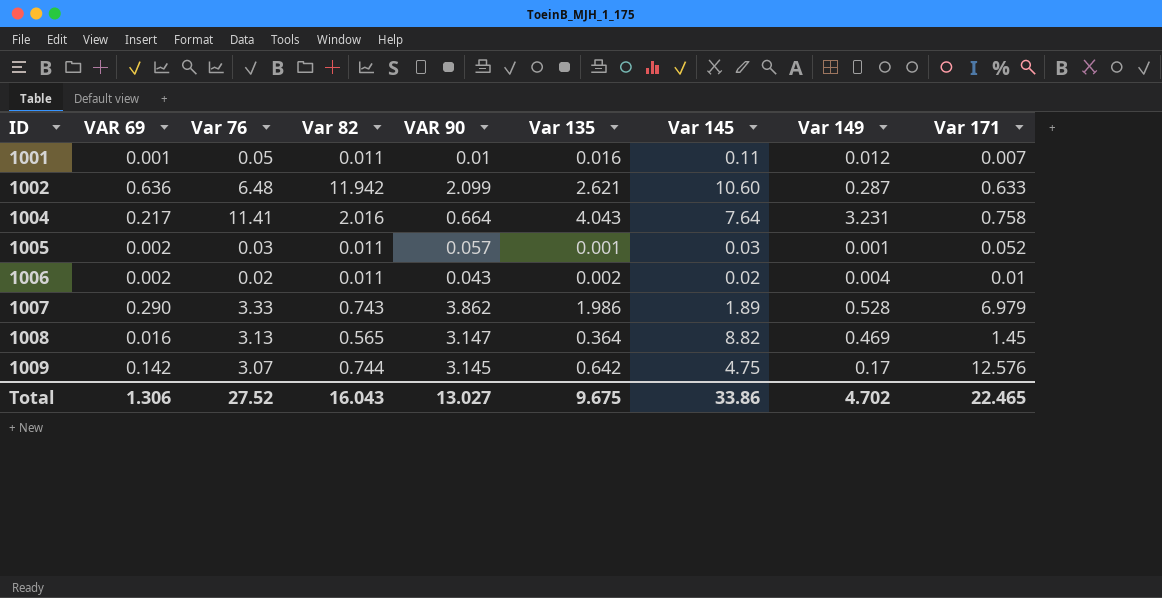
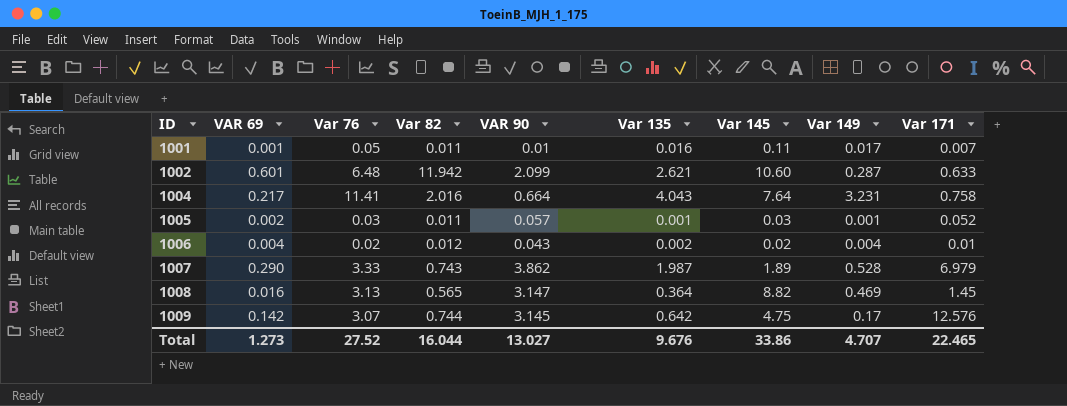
1001 | Var 149: 0.012 -> 0.017
1002 | VAR 69: 0.636 -> 0.601
1006 | VAR 69: 0.002 -> 0.004
1006 | Var 82: 0.011 -> 0.012
1007 | Var 135: 1.986 -> 1.987
Total | VAR 69: 1.306 -> 1.273
Total | Var 82: 16.043 -> 16.044
Total | Var 135: 9.675 -> 9.676
Total | Var 149: 4.702 -> 4.707

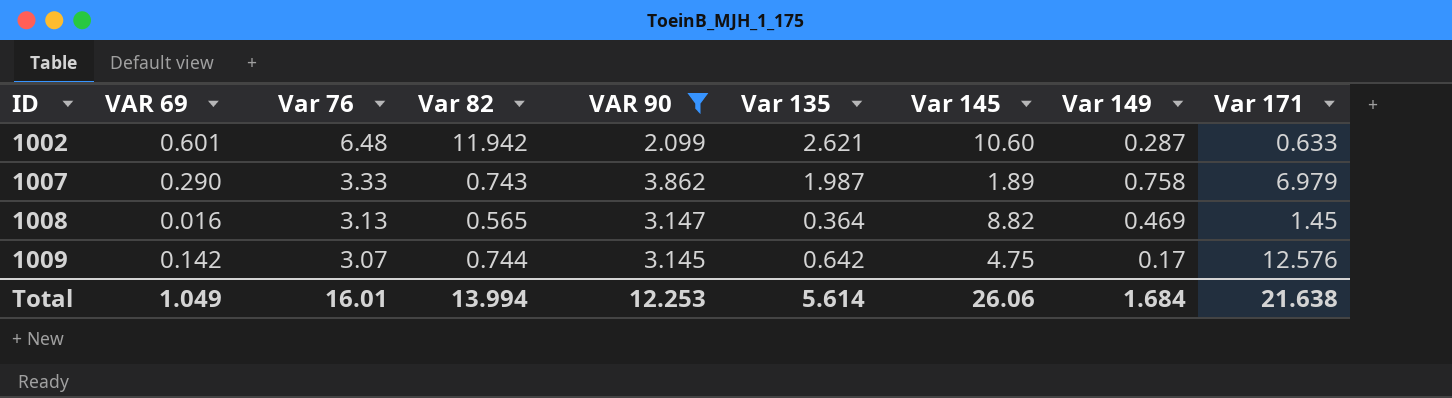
filter: none -> VAR 90 >= 2.099
1007 | Var 149: 0.528 -> 0.758
Total | VAR 69: 1.273 -> 1.049
Total | Var 76: 27.52 -> 16.01
Total | Var 82: 16.044 -> 13.994
Total | VAR 90: 13.027 -> 12.253
Total | Var 135: 9.676 -> 5.614
Total | Var 145: 33.86 -> 26.06
Total | Var 149: 4.707 -> 1.684
Total | Var 171: 22.465 -> 21.638

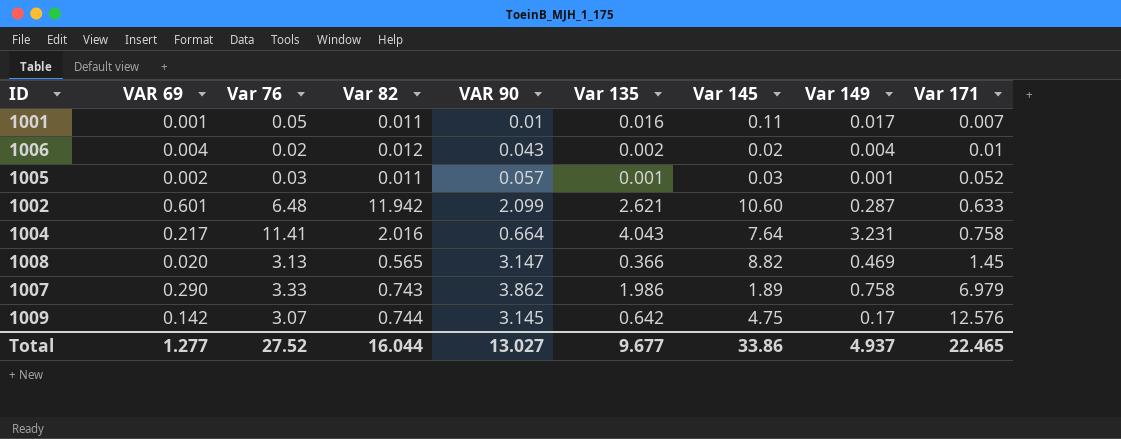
filter: VAR 90 >= 2.099 -> none
row order: ID ascending -> Var 171 ascending
1008 | VAR 69: 0.016 -> 0.020
1008 | Var 135: 0.364 -> 0.366
1007 | Var 135: 1.987 -> 1.986
Total | VAR 69: 1.049 -> 1.277
Total | Var 76: 16.01 -> 27.52
Total | Var 82: 13.994 -> 16.044
Total | VAR 90: 12.253 -> 13.027
Total | Var 135: 5.614 -> 9.677
Total | Var 145: 26.06 -> 33.86
Total | Var 149: 1.684 -> 4.937
Total | Var 171: 21.638 -> 22.465

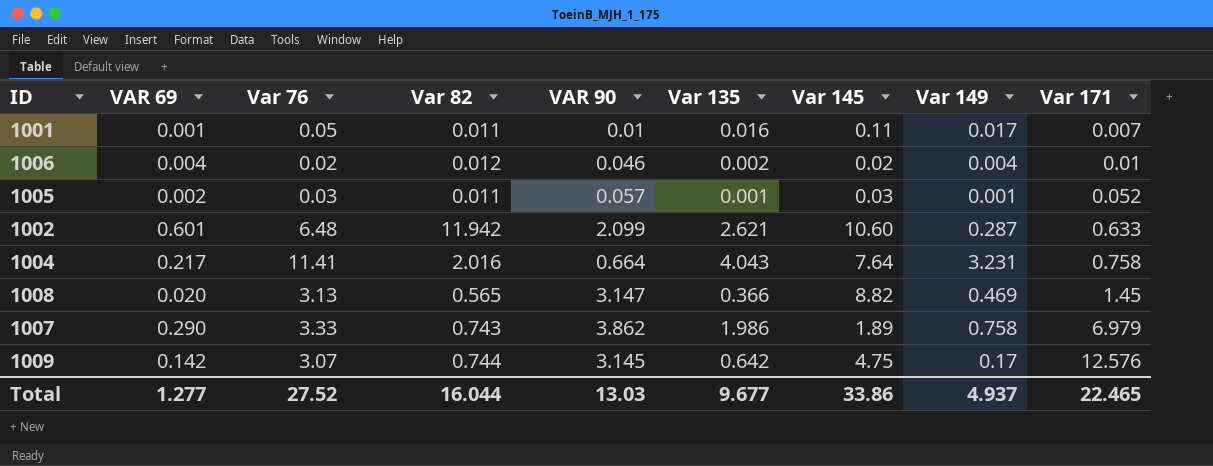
1006 | VAR 90: 0.043 -> 0.046
Total | VAR 90: 13.027 -> 13.03

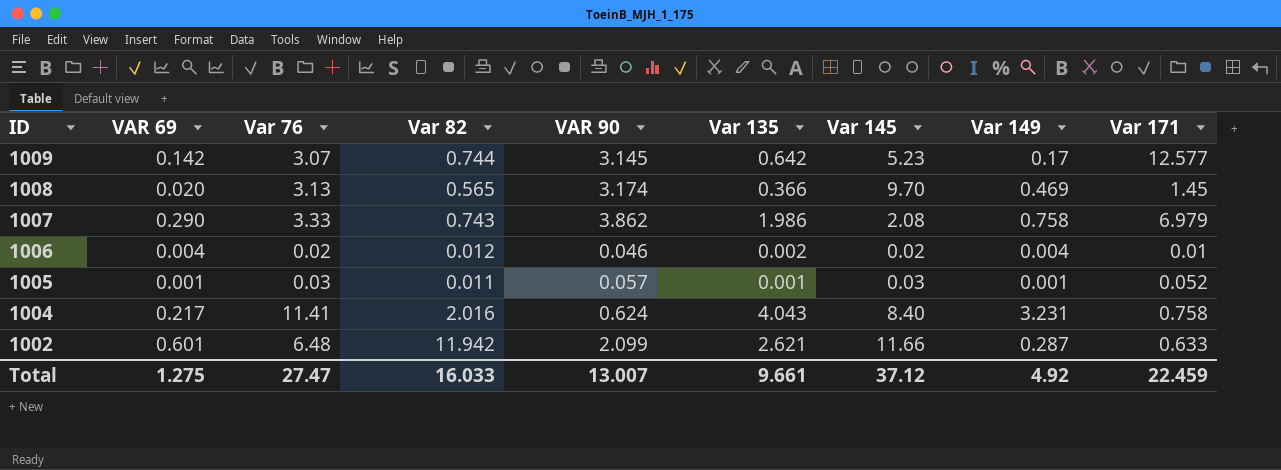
row order: Var 171 ascending -> ID descending
row 1001: 0.001 | 0.05 | 0.011 | 0.01 | 0.016 | 0.11 | 0.017 | 0.007 -> none
1009 | Var 145: 4.75 -> 5.23
1009 | Var 171: 12.576 -> 12.577
1008 | VAR 90: 3.147 -> 3.174
1008 | Var 145: 8.82 -> 9.70
1007 | Var 145: 1.89 -> 2.08
1005 | VAR 69: 0.002 -> 0.001
1004 | VAR 90: 0.664 -> 0.624
1004 | Var 145: 7.64 -> 8.40
1002 | Var 145: 10.60 -> 11.66
Total | VAR 69: 1.277 -> 1.275
Total | Var 76: 27.52 -> 27.47
Total | Var 82: 16.044 -> 16.033
Total | VAR 90: 13.03 -> 13.007
Total | Var 135: 9.677 -> 9.661
Total | Var 145: 33.86 -> 37.12
Total | Var 149: 4.937 -> 4.92
Total | Var 171: 22.465 -> 22.459

